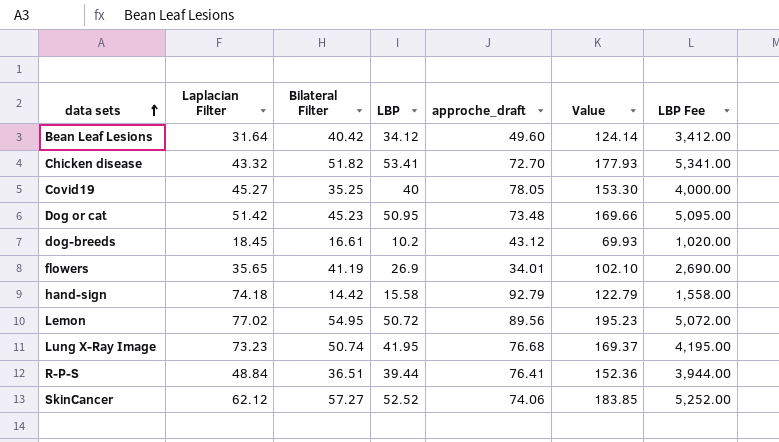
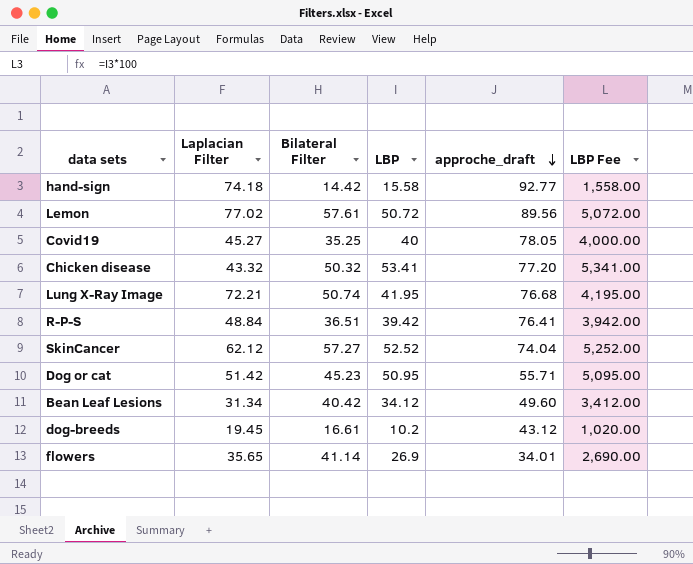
row order: data sets ascending -> approche_draft descending
column Value | formula: [Bilateral Filter] + [LBP] + [approche_draft] -> none
hand-sign | approche_draft: 92.79 -> 92.77
Lemon | Bilateral Filter: 54.95 -> 57.61
Chicken disease | Bilateral Filter: 51.82 -> 50.32
Chicken disease | approche_draft: 72.70 -> 77.20
Lung X-Ray Image | Laplacian Filter: 73.23 -> 72.21
R-P-S | LBP: 39.44 -> 39.42
R-P-S | LBP Fee: 3,944.00 -> 3,942.00
SkinCancer | approche_draft: 74.06 -> 74.04
Dog or cat | approche_draft: 73.48 -> 55.71
Bean Leaf Lesions | Laplacian Filter: 31.64 -> 31.34
dog-breeds | Laplacian Filter: 18.45 -> 19.45
flowers | Bilateral Filter: 41.19 -> 41.14

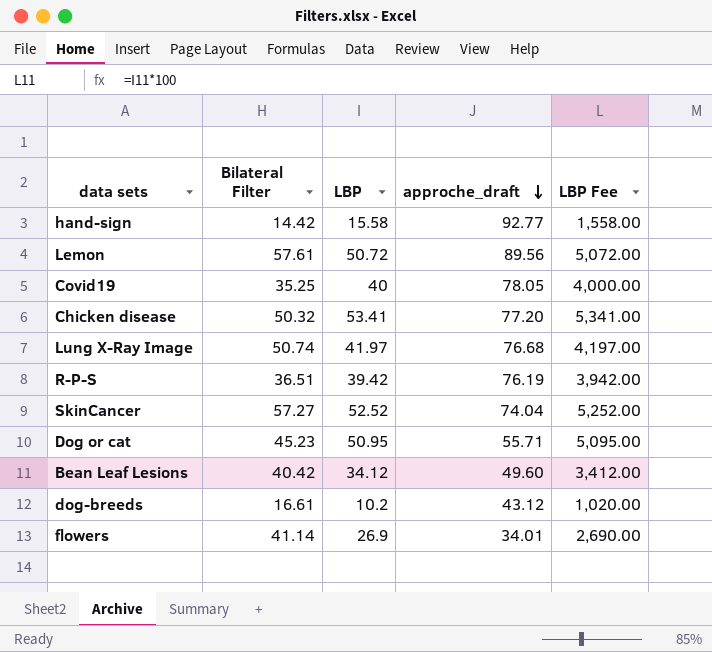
column Laplacian Filter | position: 2 -> none
Lung X-Ray Image | LBP: 41.95 -> 41.97
Lung X-Ray Image | LBP Fee: 4,195.00 -> 4,197.00
R-P-S | approche_draft: 76.41 -> 76.19

